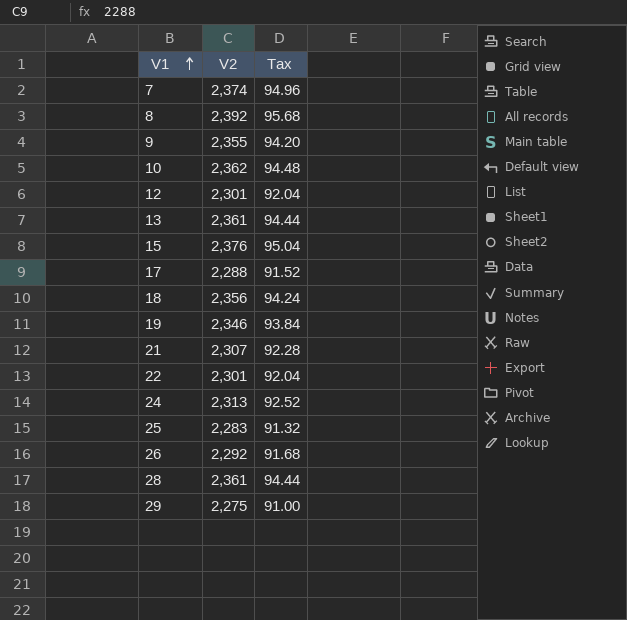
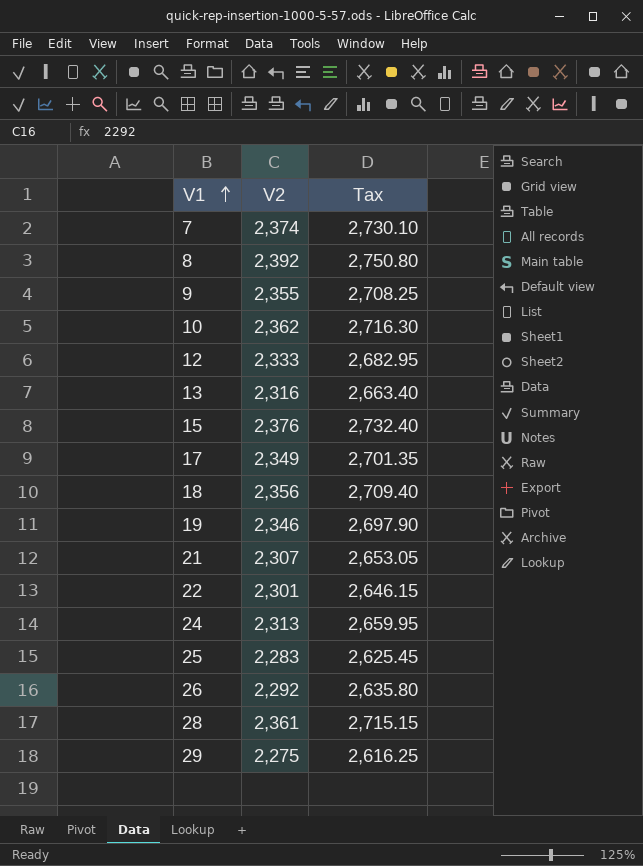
column Tax | formula: [V2] * 0.04 -> [V2] * 1.15
12 | V2: 2,301 -> 2,333
13 | V2: 2,361 -> 2,316
17 | V2: 2,288 -> 2,349

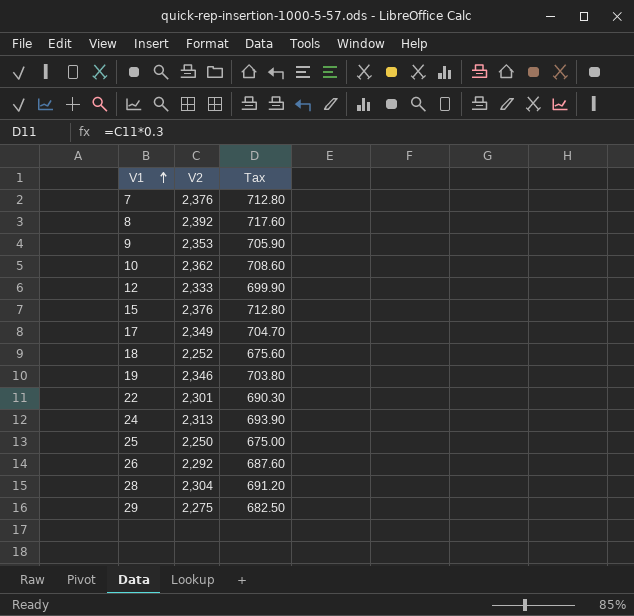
column Tax | formula: [V2] * 1.15 -> [V2] * 0.3
row 13: 2,316 | 2,663.40 -> none
row 21: 2,307 | 2,653.05 -> none
7 | V2: 2,374 -> 2,376
9 | V2: 2,355 -> 2,353
18 | V2: 2,356 -> 2,252
25 | V2: 2,283 -> 2,250
28 | V2: 2,361 -> 2,304

